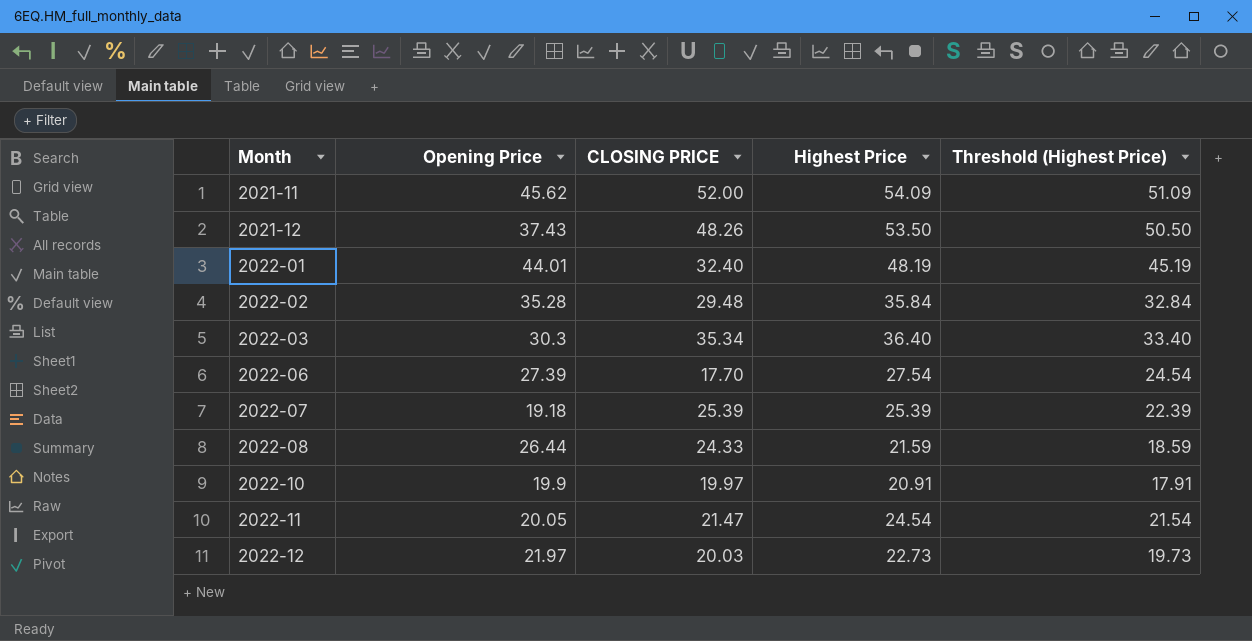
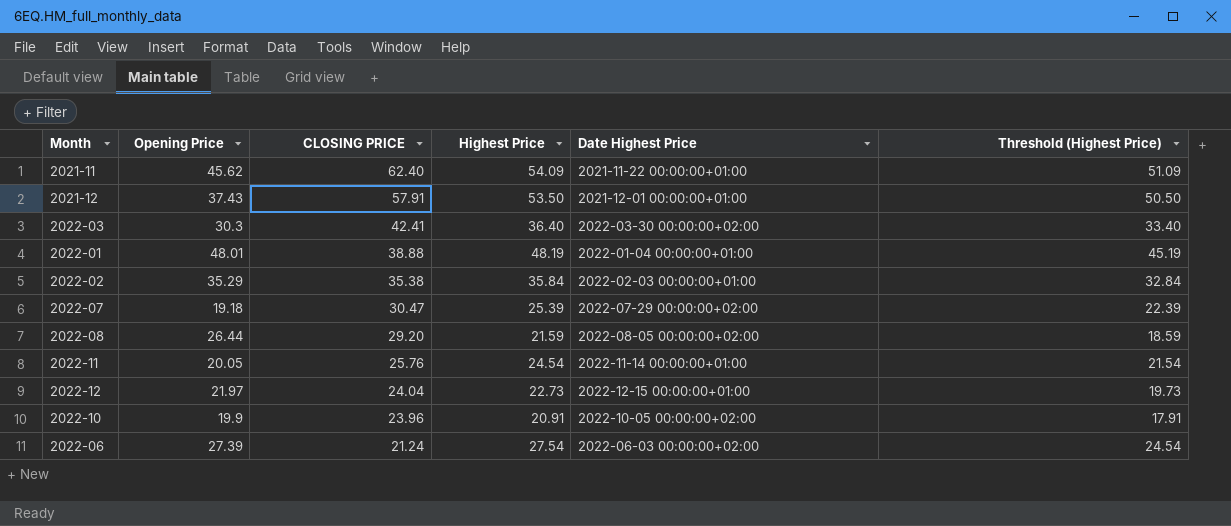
row order: Month ascending -> CLOSING PRICE descending
column Date Highest Price | position: none -> 5
2021-11 | CLOSING PRICE: 52.00 -> 62.40
2021-12 | CLOSING PRICE: 48.26 -> 57.91
2022-03 | CLOSING PRICE: 35.34 -> 42.41
2022-01 | Opening Price: 44.01 -> 48.01
2022-01 | CLOSING PRICE: 32.40 -> 38.88
2022-02 | Opening Price: 35.28 -> 35.29
2022-02 | CLOSING PRICE: 29.48 -> 35.38
2022-07 | CLOSING PRICE: 25.39 -> 30.47
2022-08 | CLOSING PRICE: 24.33 -> 29.20
2022-11 | CLOSING PRICE: 21.47 -> 25.76
2022-12 | CLOSING PRICE: 20.03 -> 24.04
2022-10 | CLOSING PRICE: 19.97 -> 23.96
2022-06 | CLOSING PRICE: 17.70 -> 21.24

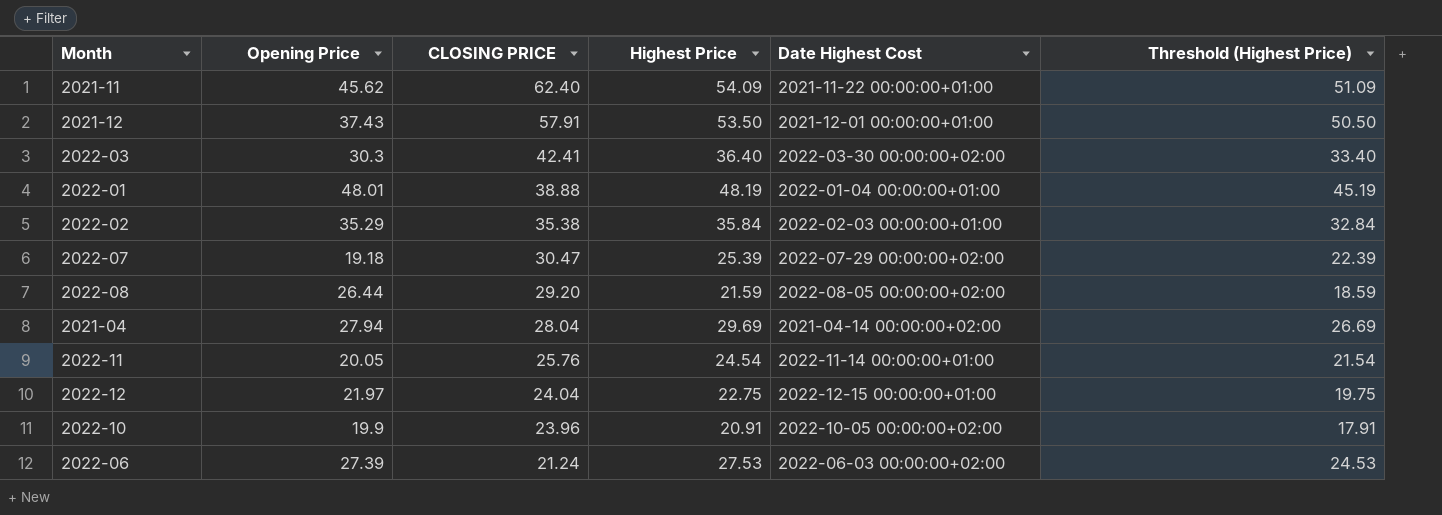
column name: Date Highest Price -> Date Highest Cost
row 2021-04: none -> 27.94 | 28.04 | 29.69 | 2021-04-14 00:00:00+02:00 | 26.69
2022-12 | Highest Price: 22.73 -> 22.75
2022-12 | Threshold (Highest Price): 19.73 -> 19.75
2022-06 | Highest Price: 27.54 -> 27.53
2022-06 | Threshold (Highest Price): 24.54 -> 24.53

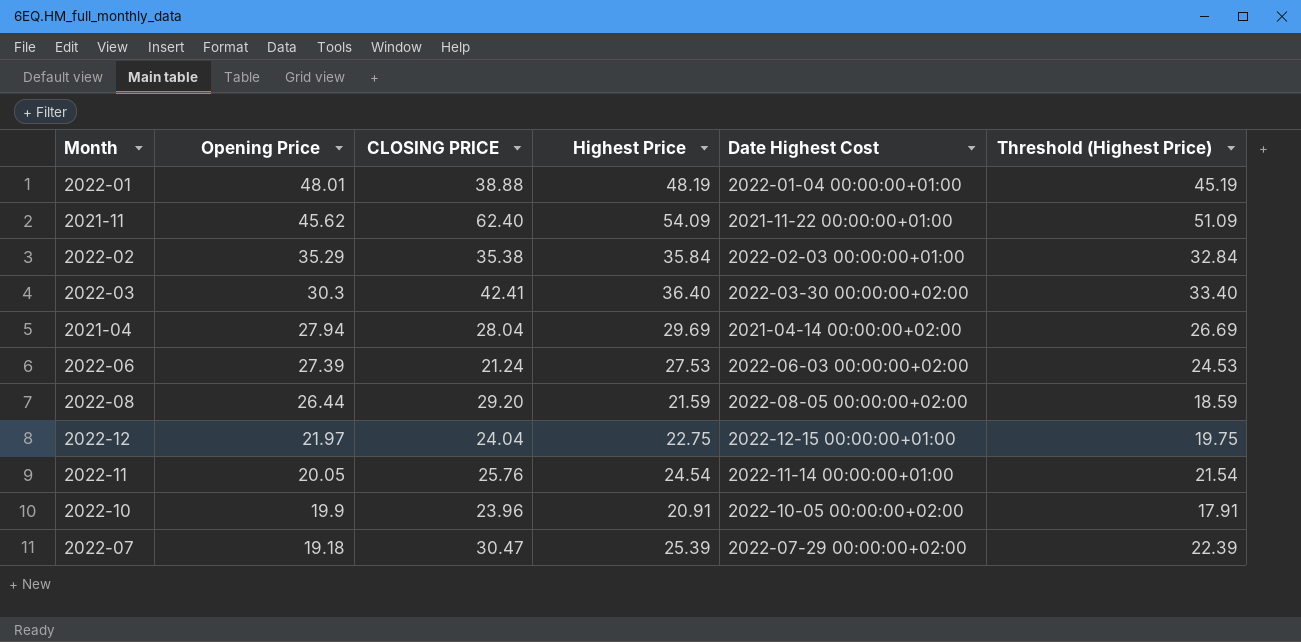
row order: CLOSING PRICE descending -> Opening Price descending
row 2021-12: 37.43 | 57.91 | 53.50 | 2021-12-01 00:00:00+01:00 | 50.50 -> none

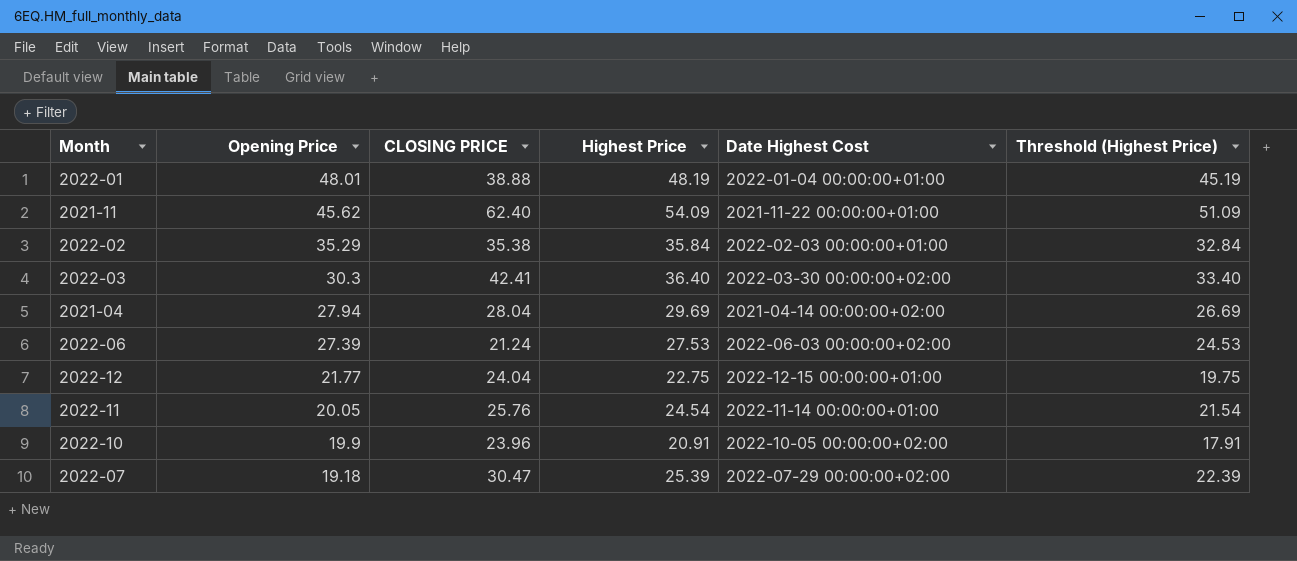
row 2022-08: 26.44 | 29.20 | 21.59 | 2022-08-05 00:00:00+02:00 | 18.59 -> none
2022-12 | Opening Price: 21.97 -> 21.77

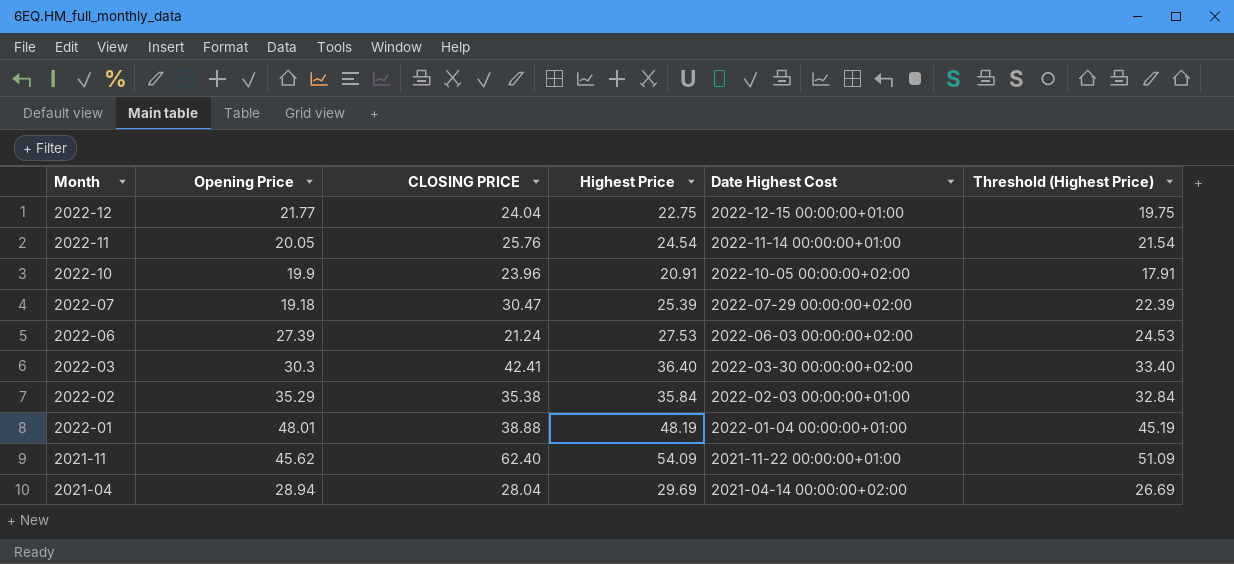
row order: Opening Price descending -> Month descending
2021-04 | Opening Price: 27.94 -> 28.94

